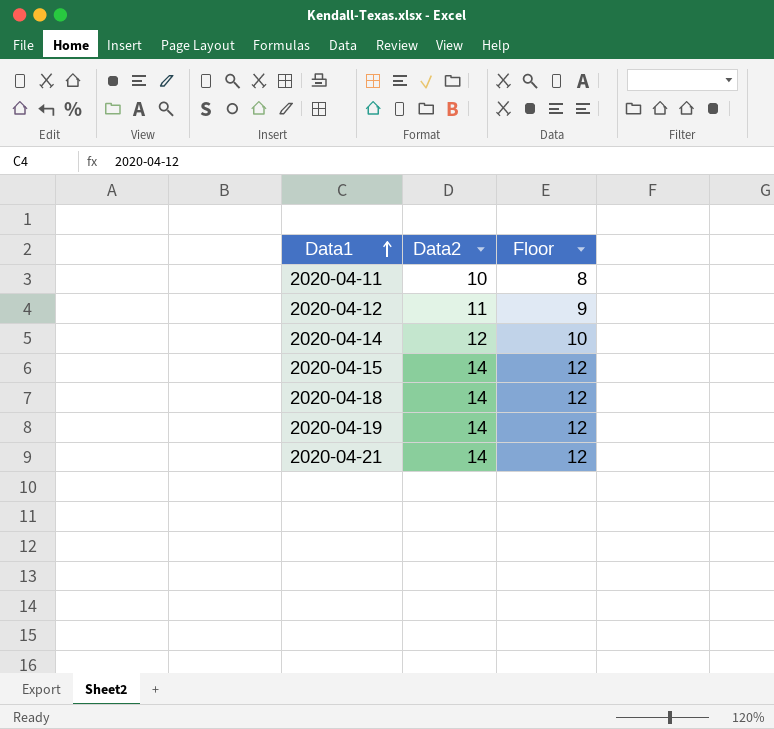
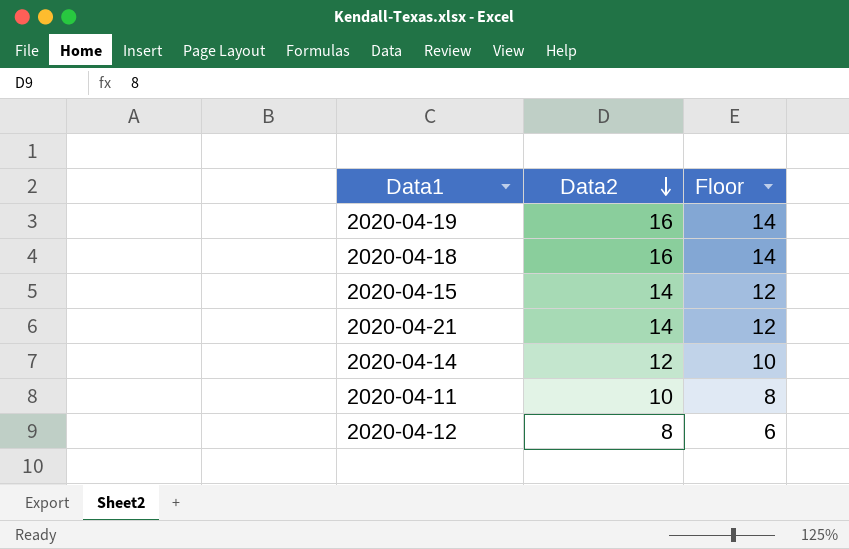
row order: Data1 ascending -> Data2 descending
2020-04-19 | Data2: 14 -> 16
2020-04-19 | Floor: 12 -> 14
2020-04-18 | Data2: 14 -> 16
2020-04-18 | Floor: 12 -> 14
2020-04-12 | Data2: 11 -> 8
2020-04-12 | Floor: 9 -> 6

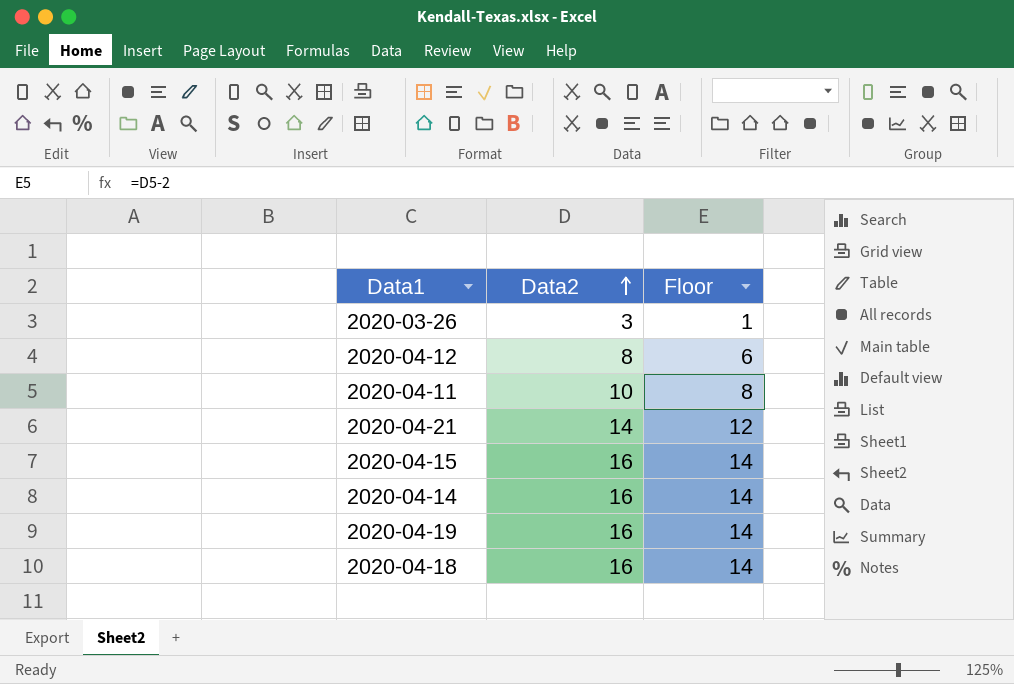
row order: Data2 descending -> Data2 ascending
row 2020-03-26: none -> 3 | 1
2020-04-15 | Data2: 14 -> 16
2020-04-15 | Floor: 12 -> 14
2020-04-14 | Data2: 12 -> 16
2020-04-14 | Floor: 10 -> 14

